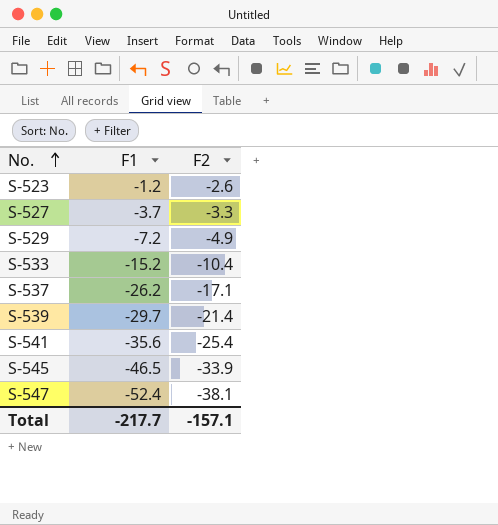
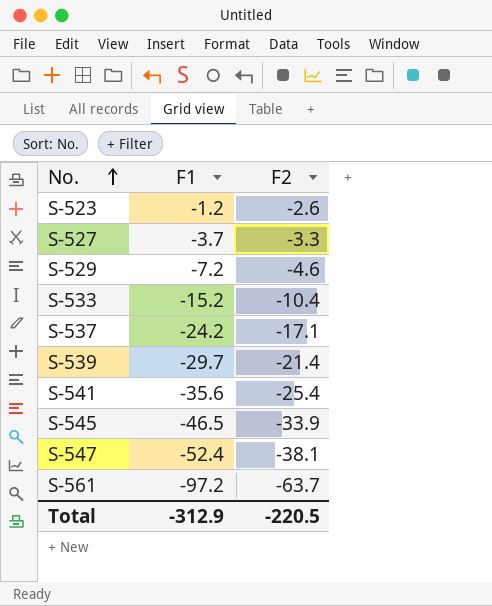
S-529 | F2: -4.9 -> -4.6
S-537 | F1: -26.2 -> -24.2
row S-561: none -> -97.2 | -63.7
Total | F1: -217.7 -> -312.9
Total | F2: -157.1 -> -220.5

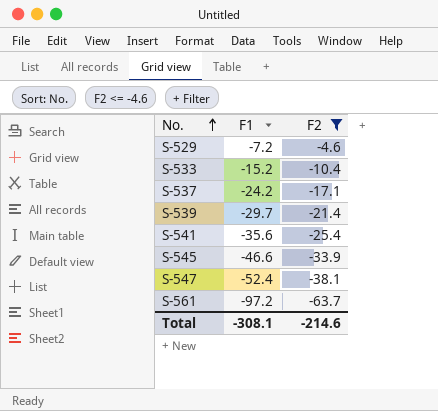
filter: none -> F2 <= -4.6
S-545 | F1: -46.5 -> -46.6
Total | F1: -312.9 -> -308.1
Total | F2: -220.5 -> -214.6

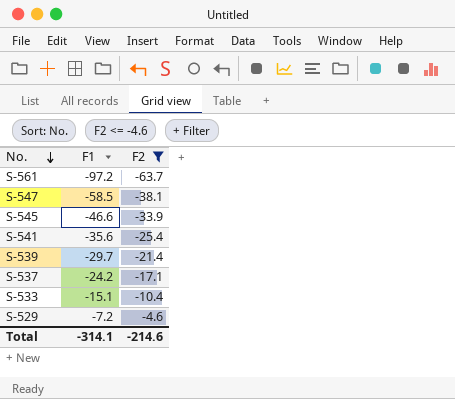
row order: No. ascending -> No. descending
S-547 | F1: -52.4 -> -58.5
S-533 | F1: -15.2 -> -15.1
Total | F1: -308.1 -> -314.1

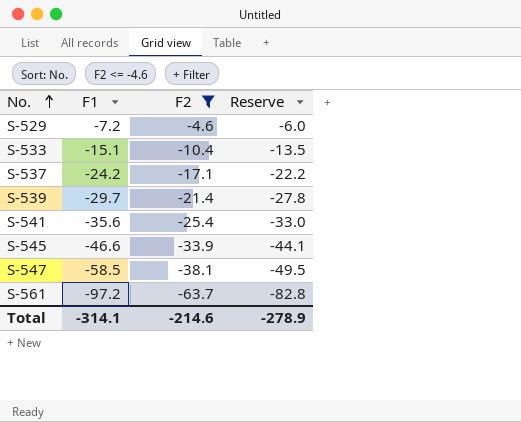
row order: No. descending -> No. ascending
column Reserve | formula: none -> [F2] * 1.3

